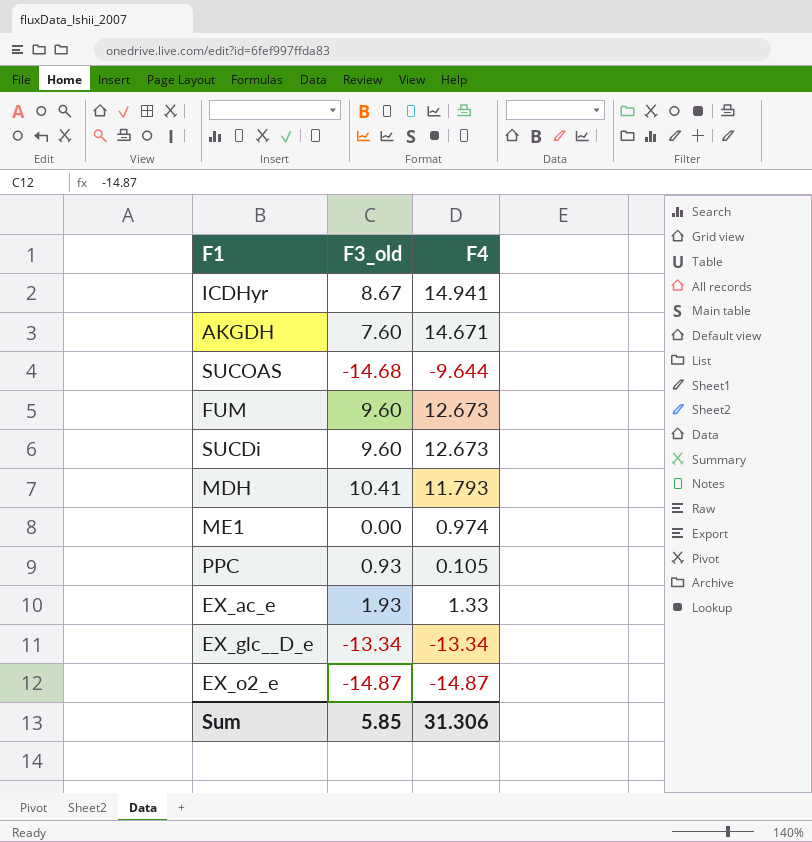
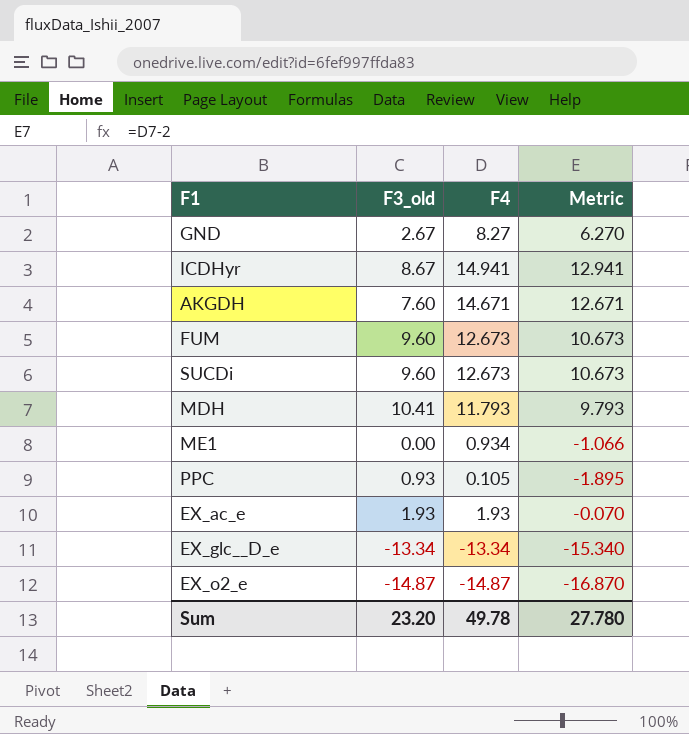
column Metric | formula: none -> [F4] - 2
row SUCOAS: -14.68 | -9.644 -> none
row GND: none -> 2.67 | 8.27 | 6.270
ME1 | F4: 0.974 -> 0.934
EX_ac_e | F4: 1.33 -> 1.93
Sum | F3_old: 5.85 -> 23.20
Sum | F4: 31.306 -> 49.78

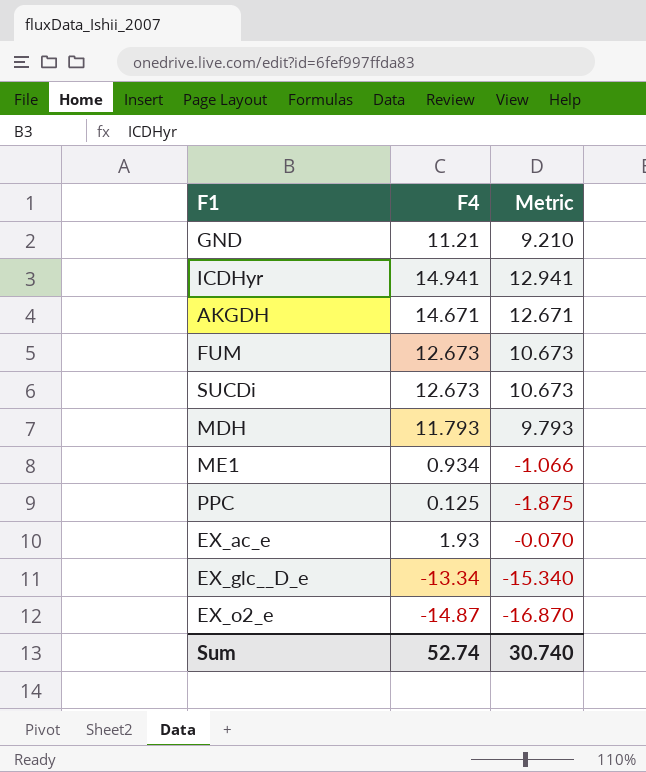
column F3_old | position: 2 -> none
GND | F4: 8.27 -> 11.21
GND | Metric: 6.270 -> 9.210
PPC | F4: 0.105 -> 0.125
PPC | Metric: -1.895 -> -1.875
Sum | F4: 49.78 -> 52.74
Sum | Metric: 27.780 -> 30.740

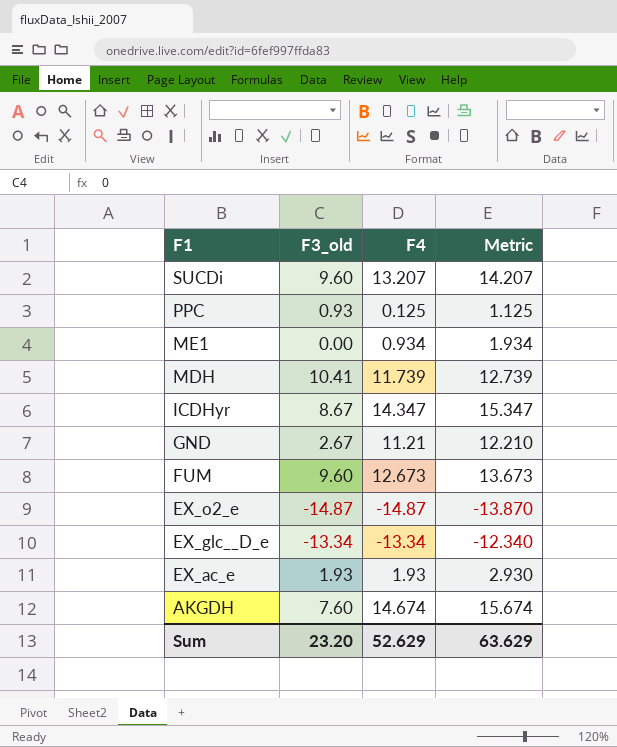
row order: none -> F1 descending
column F3_old | position: none -> 2
column Metric | formula: [F4] - 2 -> [F4] + 1
SUCDi | F4: 12.673 -> 13.207
MDH | F4: 11.793 -> 11.739
ICDHyr | F4: 14.941 -> 14.347
AKGDH | F4: 14.671 -> 14.674
Sum | F4: 52.74 -> 52.629
Sum | Metric: 30.740 -> 63.629

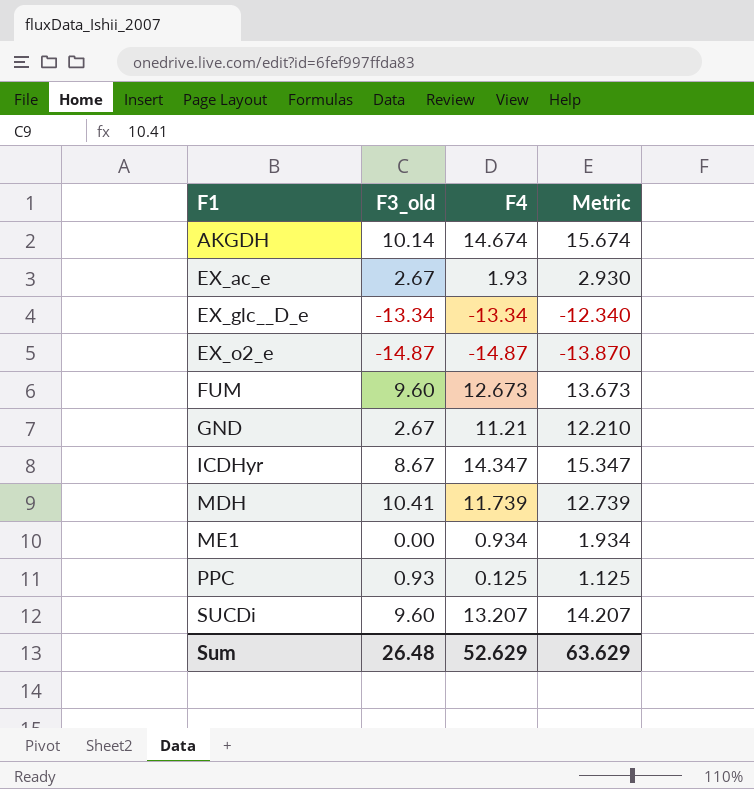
row order: F1 descending -> F1 ascending
AKGDH | F3_old: 7.60 -> 10.14
EX_ac_e | F3_old: 1.93 -> 2.67
Sum | F3_old: 23.20 -> 26.48

